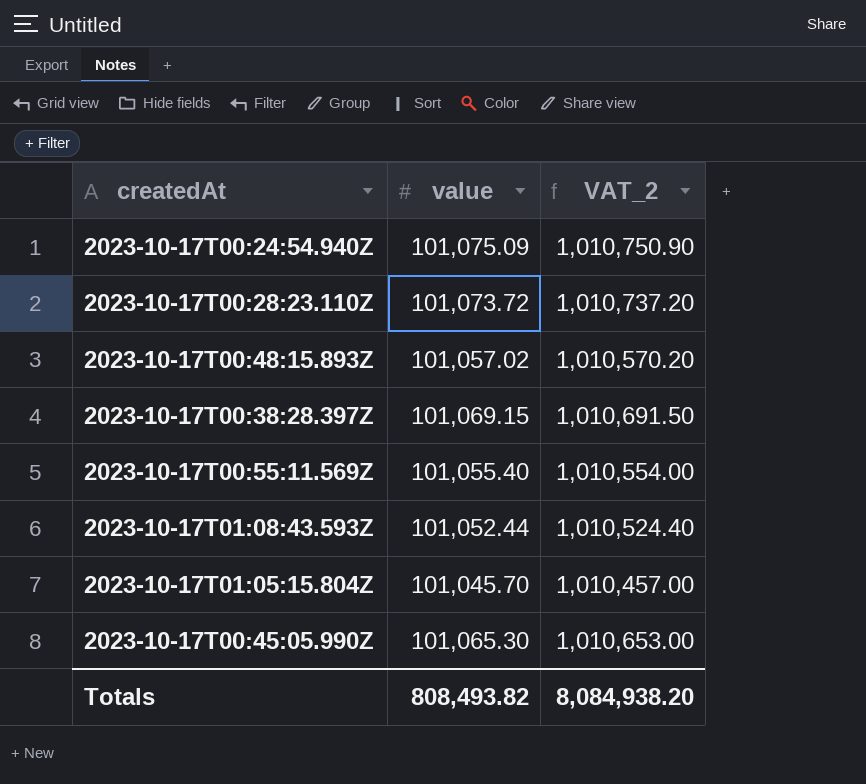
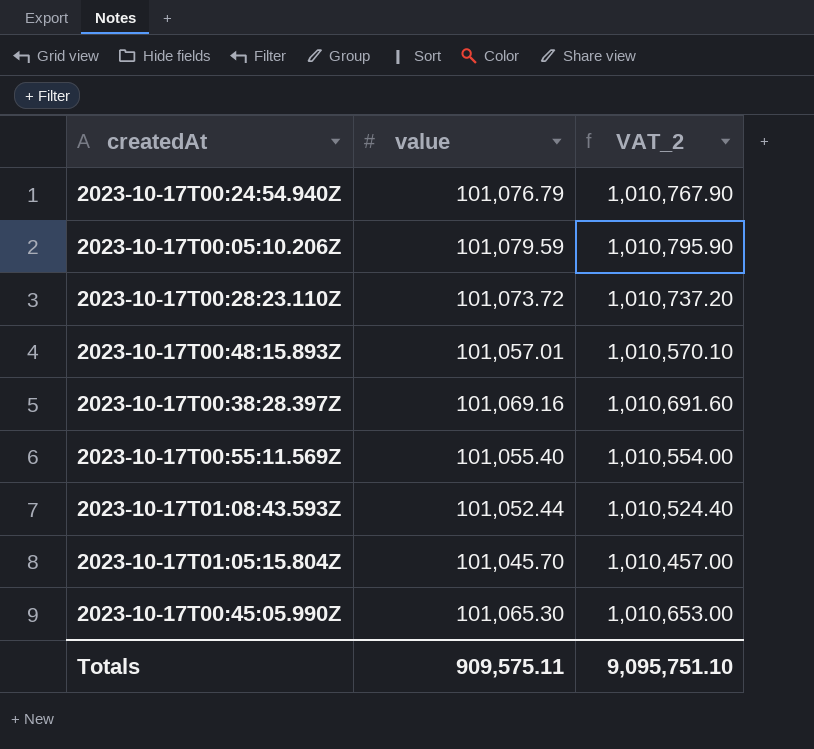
2023-10-17T00:24:54.940Z | value: 101,075.09 -> 101,076.79
2023-10-17T00:24:54.940Z | VAT_2: 1,010,750.90 -> 1,010,767.90
row 2023-10-17T00:05:10.206Z: none -> 101,079.59 | 1,010,795.90
2023-10-17T00:48:15.893Z | value: 101,057.02 -> 101,057.01
2023-10-17T00:48:15.893Z | VAT_2: 1,010,570.20 -> 1,010,570.10
2023-10-17T00:38:28.397Z | value: 101,069.15 -> 101,069.16
2023-10-17T00:38:28.397Z | VAT_2: 1,010,691.50 -> 1,010,691.60
Totals | value: 808,493.82 -> 909,575.11
Totals | VAT_2: 8,084,938.20 -> 9,095,751.10

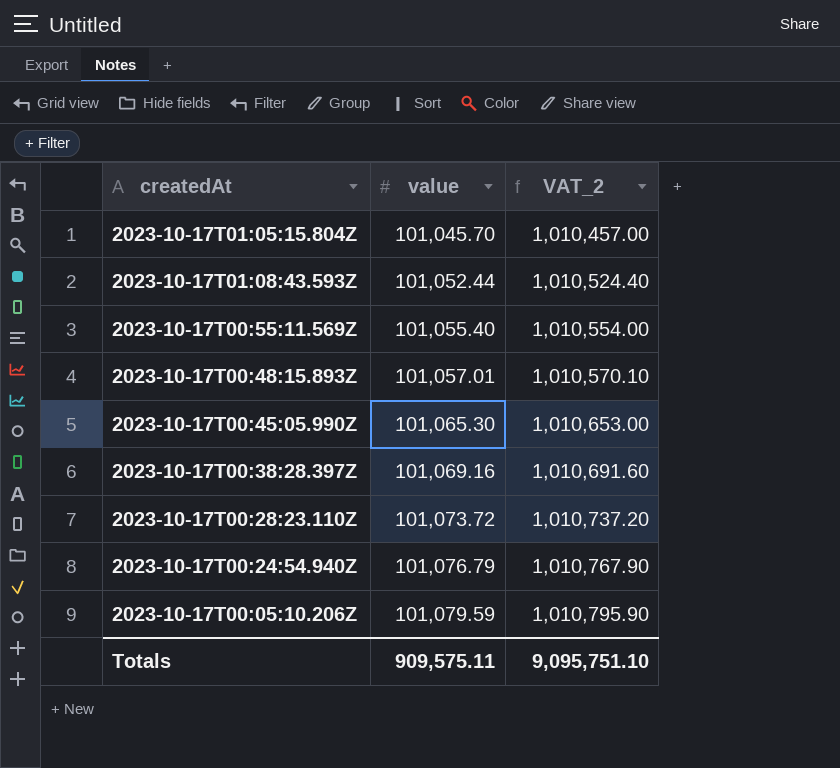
row order: none -> value ascending

